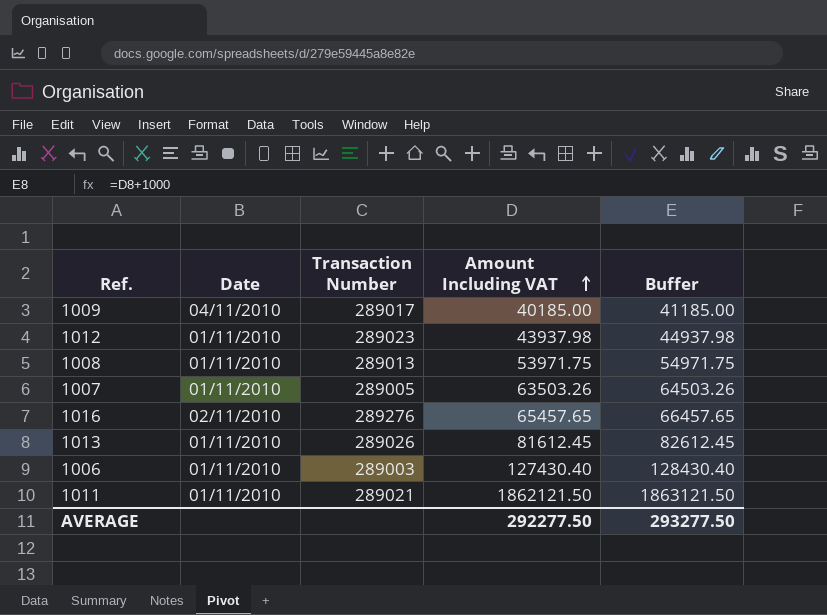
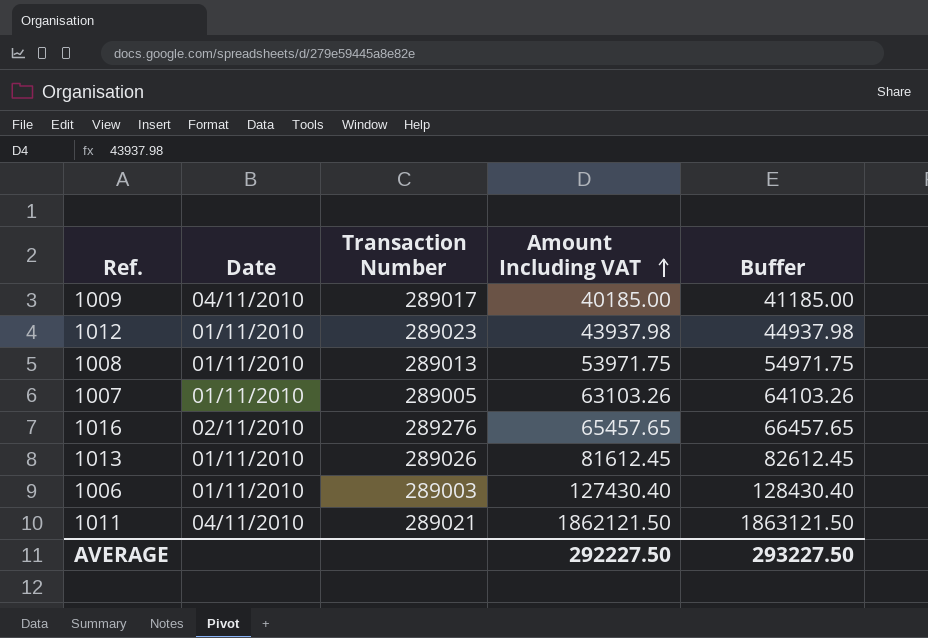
1007 | Amount Including VAT: 63503.26 -> 63103.26
1007 | Buffer: 64503.26 -> 64103.26
1011 | Date: 01/11/2010 -> 04/11/2010
AVERAGE | Amount Including VAT: 292277.50 -> 292227.50
AVERAGE | Buffer: 293277.50 -> 293227.50

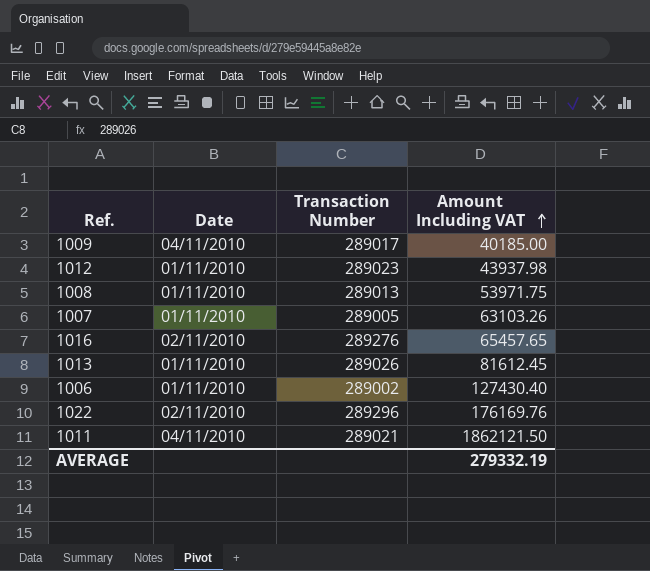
column Buffer | formula: [Amount Including VAT] + 1000 -> none
1006 | Transaction Number: 289003 -> 289002
row 1022: none -> 02/11/2010 | 289296 | 176169.76
AVERAGE | Amount Including VAT: 292227.50 -> 279332.19

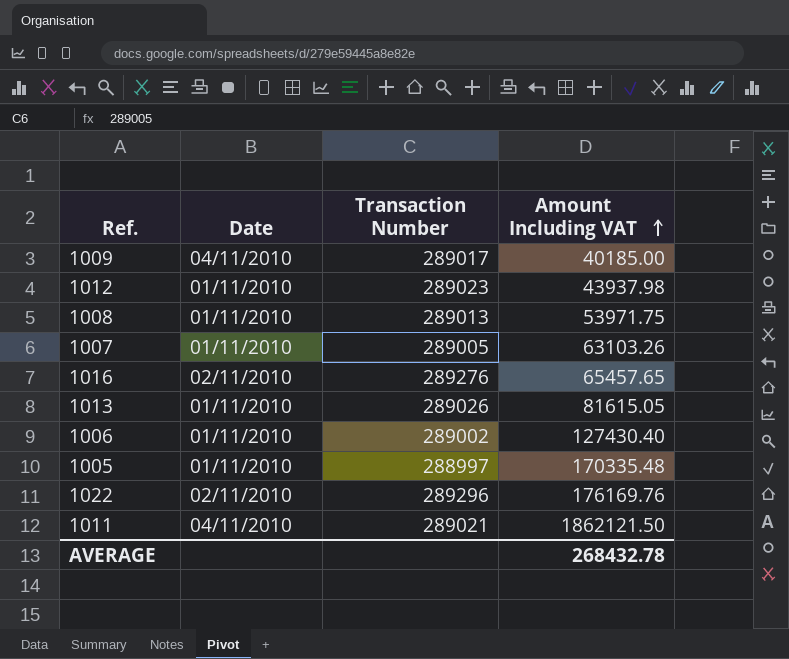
1013 | Amount Including VAT: 81612.45 -> 81615.05
row 1005: none -> 01/11/2010 | 288997 | 170335.48
AVERAGE | Amount Including VAT: 279332.19 -> 268432.78

